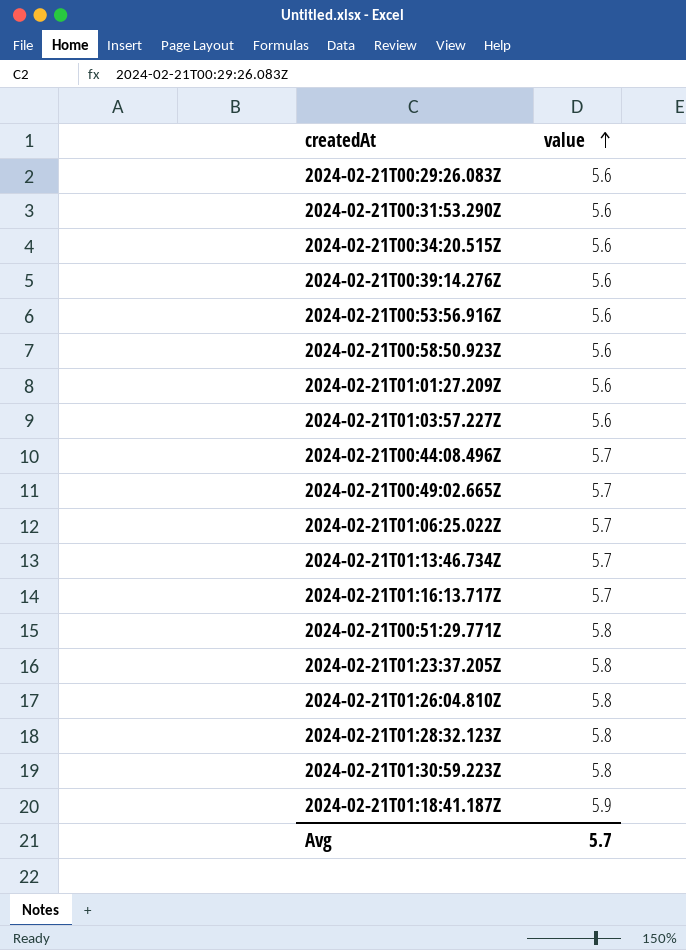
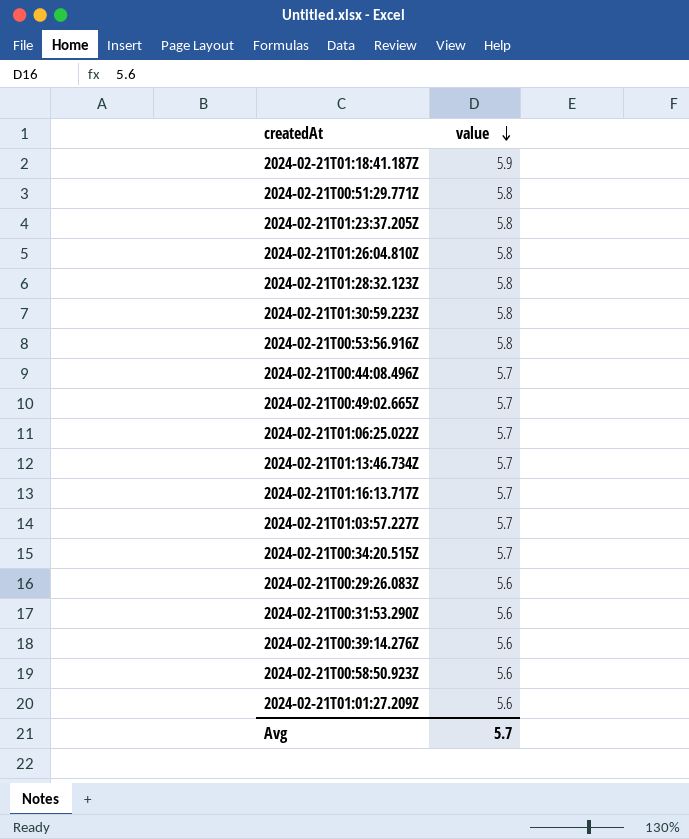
row order: value ascending -> value descending
2024-02-21T00:53:56.916Z | value: 5.6 -> 5.8
2024-02-21T01:03:57.227Z | value: 5.6 -> 5.7
2024-02-21T00:34:20.515Z | value: 5.6 -> 5.7

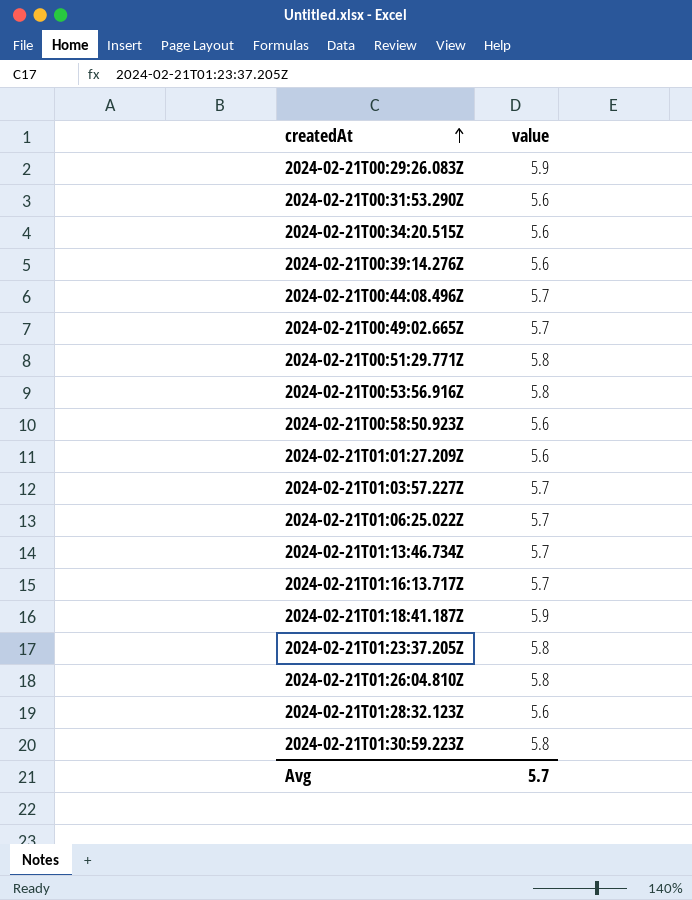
row order: value descending -> createdAt ascending
2024-02-21T00:29:26.083Z | value: 5.6 -> 5.9
2024-02-21T00:34:20.515Z | value: 5.7 -> 5.6
2024-02-21T01:28:32.123Z | value: 5.8 -> 5.6

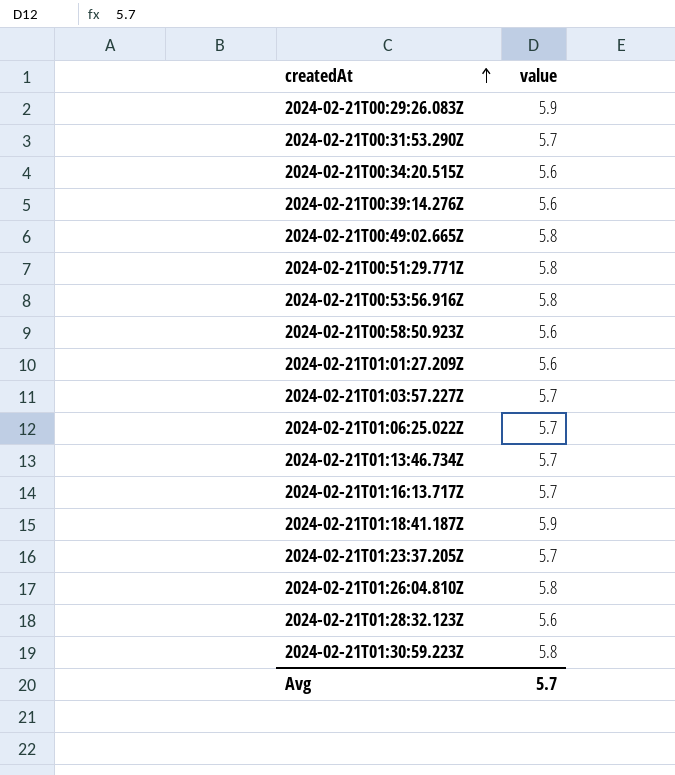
row 2024-02-21T00:44:08.496Z: 5.7 -> none
2024-02-21T00:31:53.290Z | value: 5.6 -> 5.7
2024-02-21T00:49:02.665Z | value: 5.7 -> 5.8
2024-02-21T01:23:37.205Z | value: 5.8 -> 5.7

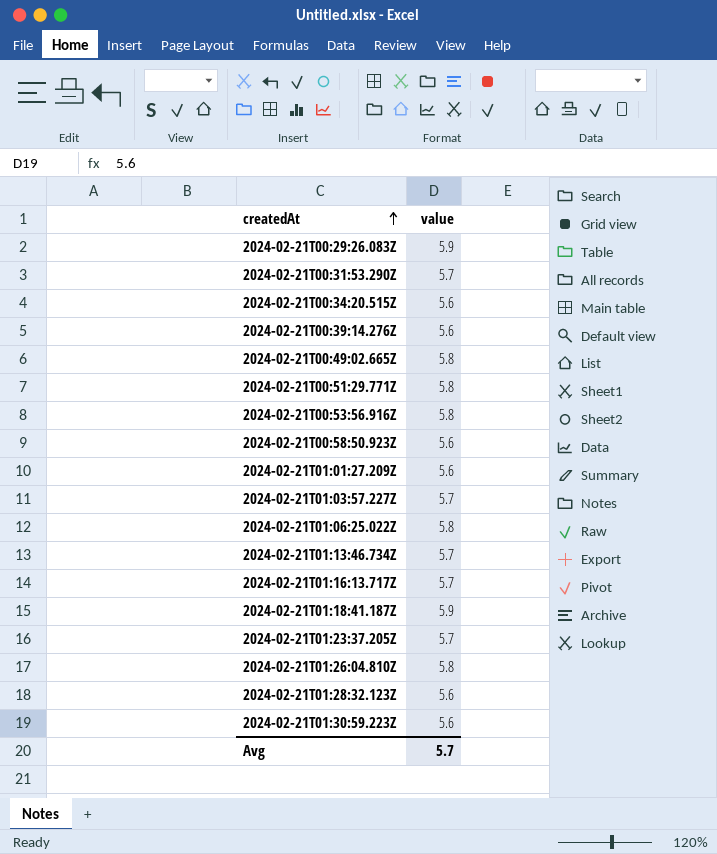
2024-02-21T01:06:25.022Z | value: 5.7 -> 5.8
2024-02-21T01:30:59.223Z | value: 5.8 -> 5.6

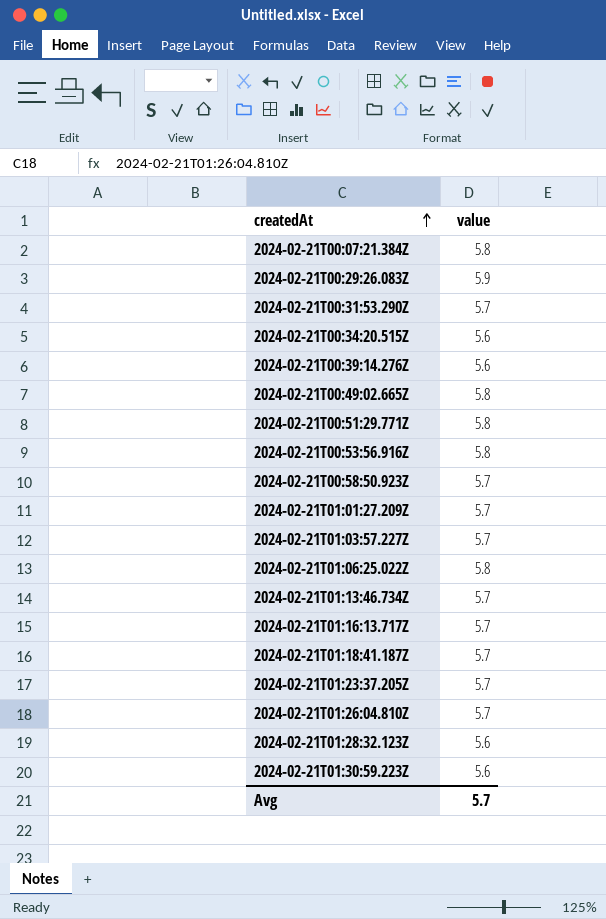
row 2024-02-21T00:07:21.384Z: none -> 5.8
2024-02-21T00:58:50.923Z | value: 5.6 -> 5.7
2024-02-21T01:01:27.209Z | value: 5.6 -> 5.7
2024-02-21T01:18:41.187Z | value: 5.9 -> 5.7
2024-02-21T01:26:04.810Z | value: 5.8 -> 5.7

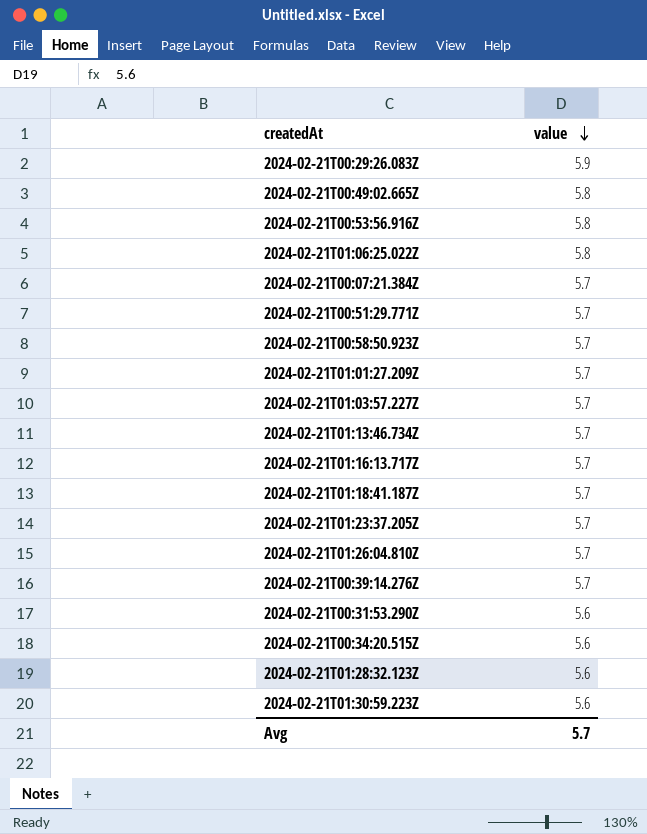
row order: createdAt ascending -> value descending
2024-02-21T00:07:21.384Z | value: 5.8 -> 5.7
2024-02-21T00:51:29.771Z | value: 5.8 -> 5.7
2024-02-21T00:39:14.276Z | value: 5.6 -> 5.7
2024-02-21T00:31:53.290Z | value: 5.7 -> 5.6

